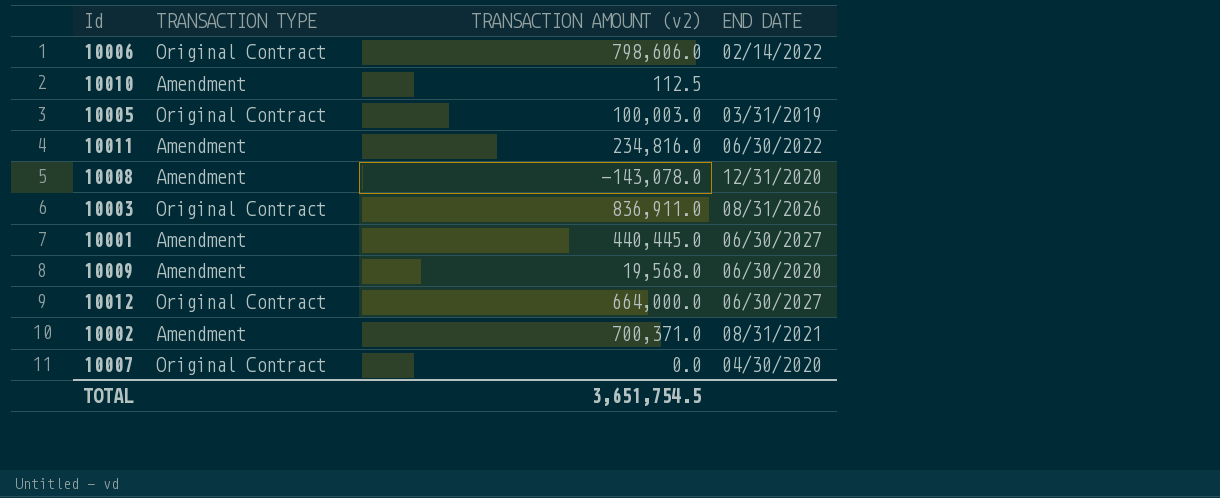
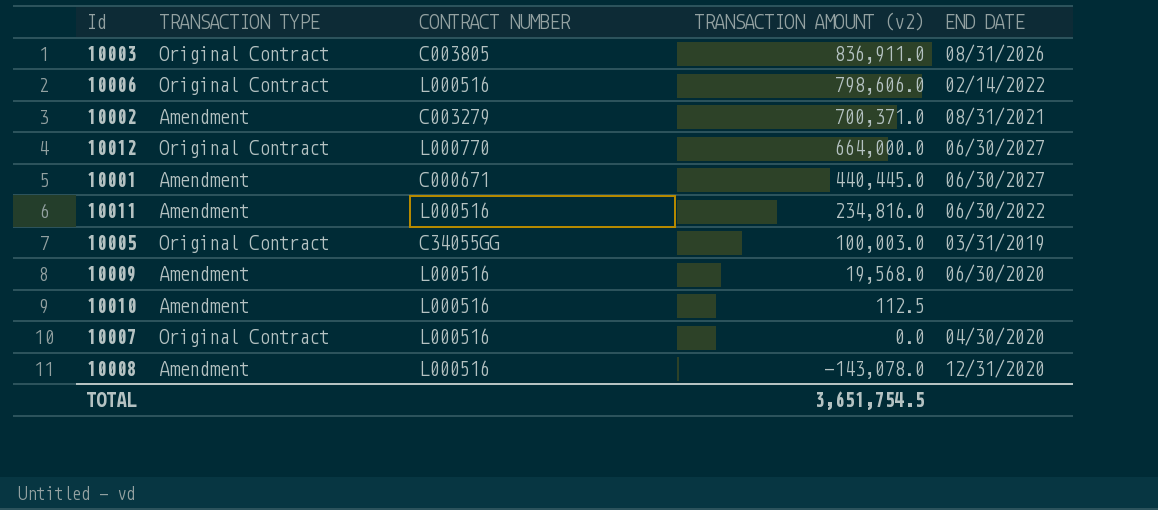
row order: none -> TRANSACTION AMOUNT (v2) descending
column CONTRACT NUMBER | position: none -> 3

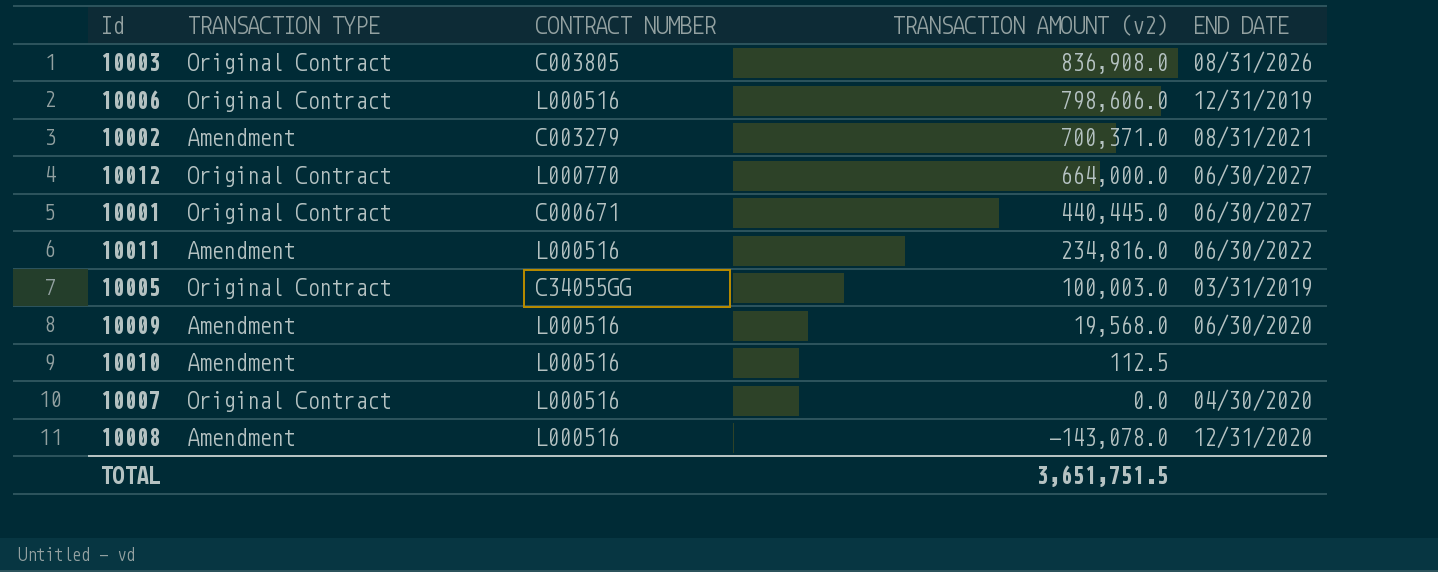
10003 | TRANSACTION AMOUNT (v2): 836,911.0 -> 836,908.0
10006 | END DATE: 02/14/2022 -> 12/31/2019
10001 | TRANSACTION TYPE: Amendment -> Original Contract
TOTAL | TRANSACTION AMOUNT (v2): 3,651,754.5 -> 3,651,751.5

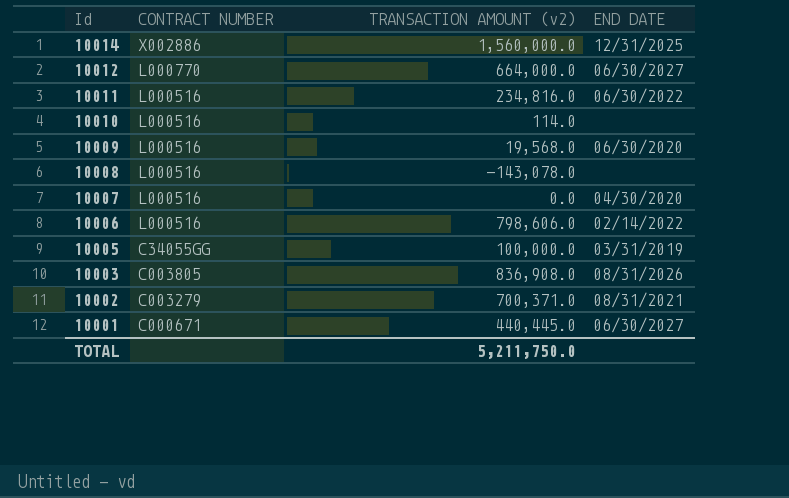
row order: TRANSACTION AMOUNT (v2) descending -> Id descending
column TRANSACTION TYPE | position: 2 -> none
row 10014: none -> X002886 | 1,560,000.0 | 12/31/2025
10010 | TRANSACTION AMOUNT (v2): 112.5 -> 114.0
10008 | END DATE: 12/31/2020 -> none
10006 | END DATE: 12/31/2019 -> 02/14/2022
10005 | TRANSACTION AMOUNT (v2): 100,003.0 -> 100,000.0
TOTAL | TRANSACTION AMOUNT (v2): 3,651,751.5 -> 5,211,750.0

